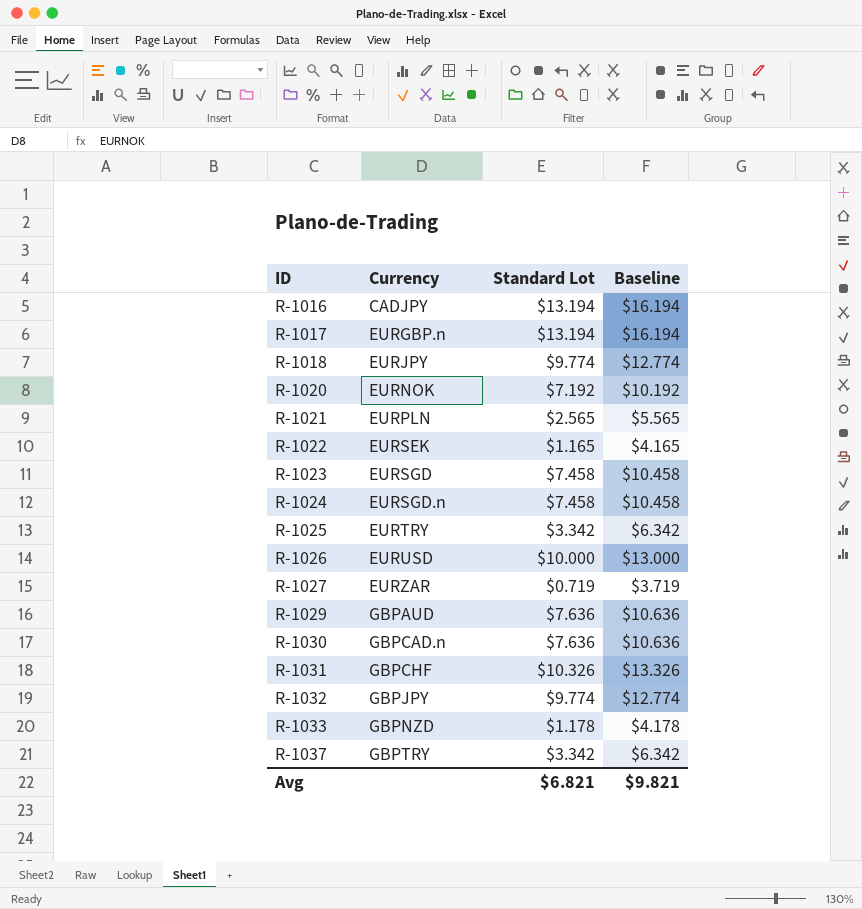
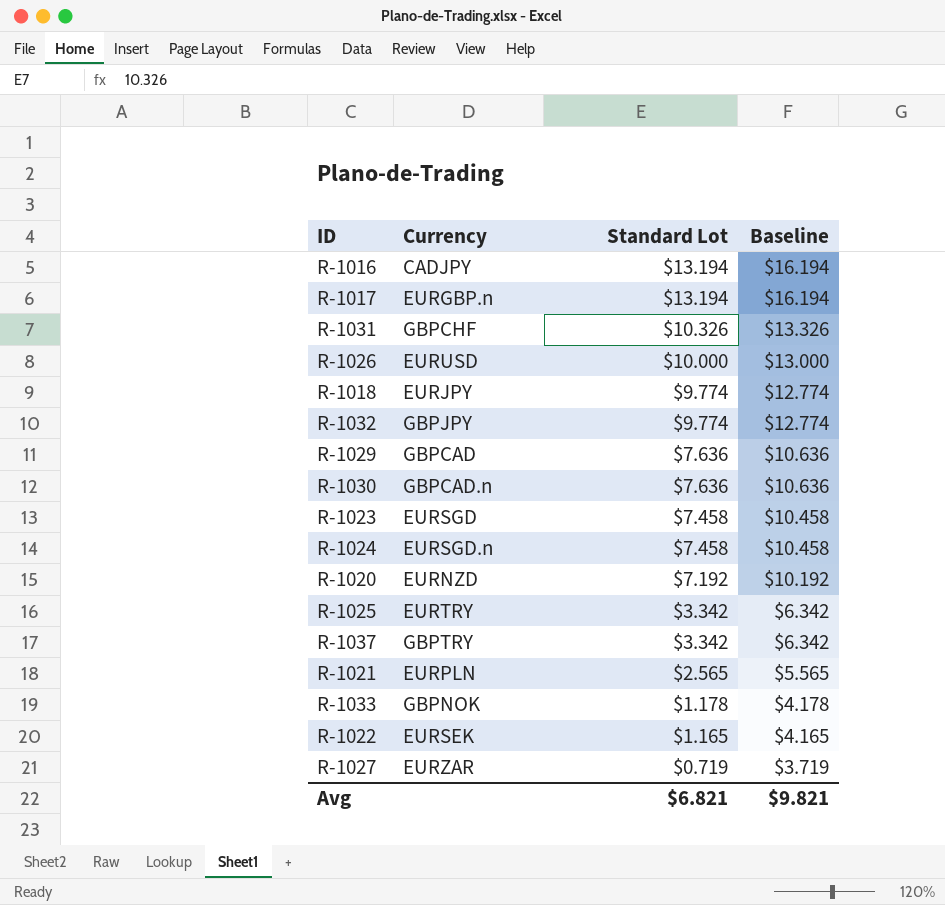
row order: ID ascending -> Standard Lot descending
R-1029 | Currency: GBPAUD -> GBPCAD
R-1020 | Currency: EURNOK -> EURNZD
R-1033 | Currency: GBPNZD -> GBPNOK

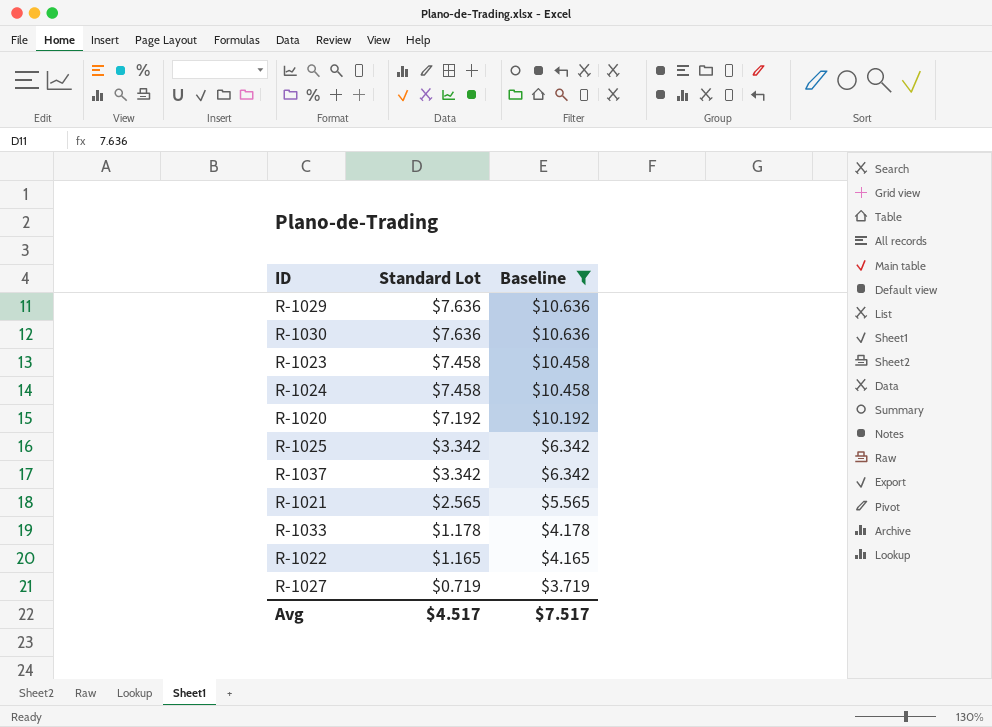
filter: none -> Baseline <= $10.636
column Currency | position: 2 -> none
Avg | Standard Lot: $6.821 -> $4.517
Avg | Baseline: $9.821 -> $7.517

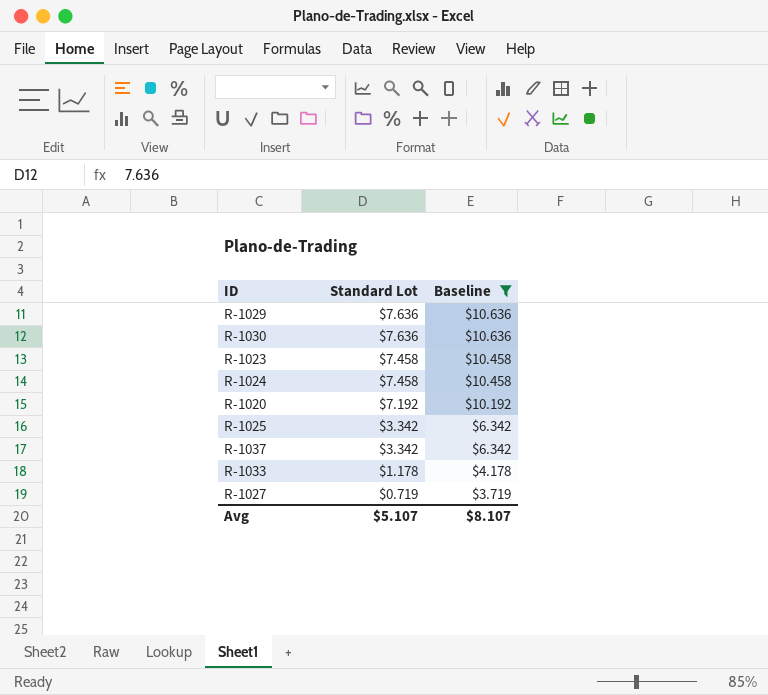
row R-1021: $2.565 | $5.565 -> none
row R-1022: $1.165 | $4.165 -> none
Avg | Standard Lot: $4.517 -> $5.107
Avg | Baseline: $7.517 -> $8.107

